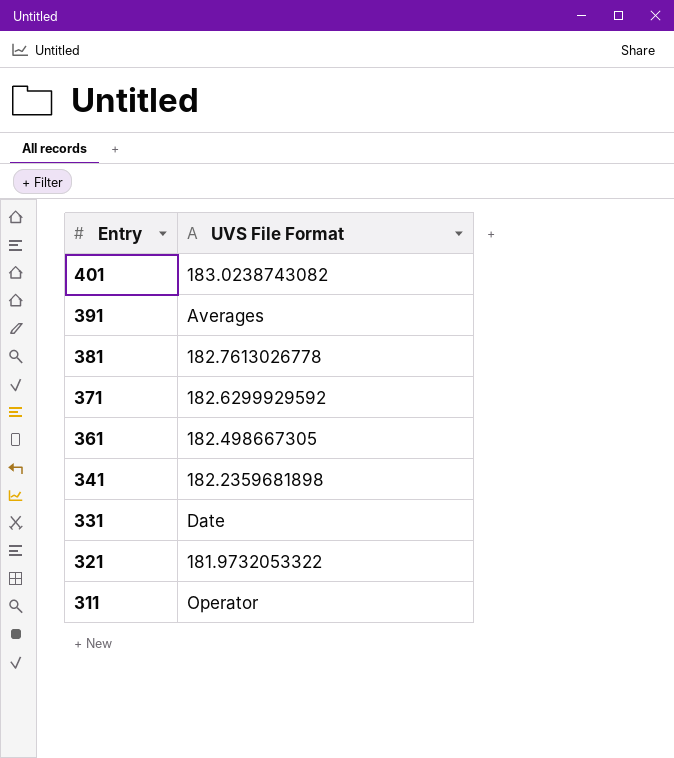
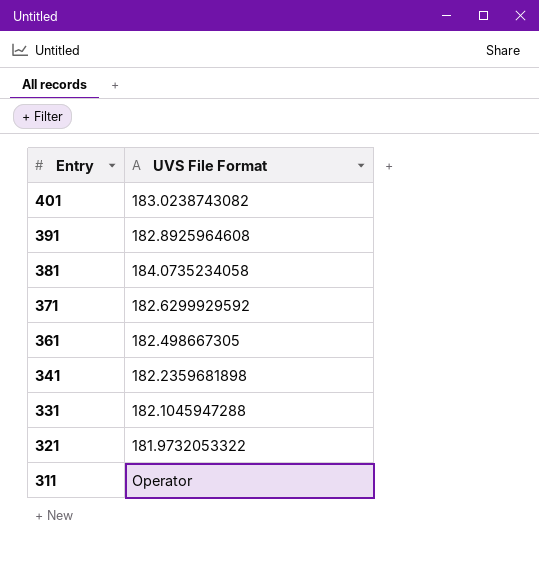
391 | UVS File Format: Averages -> 182.8925964608
381 | UVS File Format: 182.7613026778 -> 184.0735234058
331 | UVS File Format: Date -> 182.1045947288

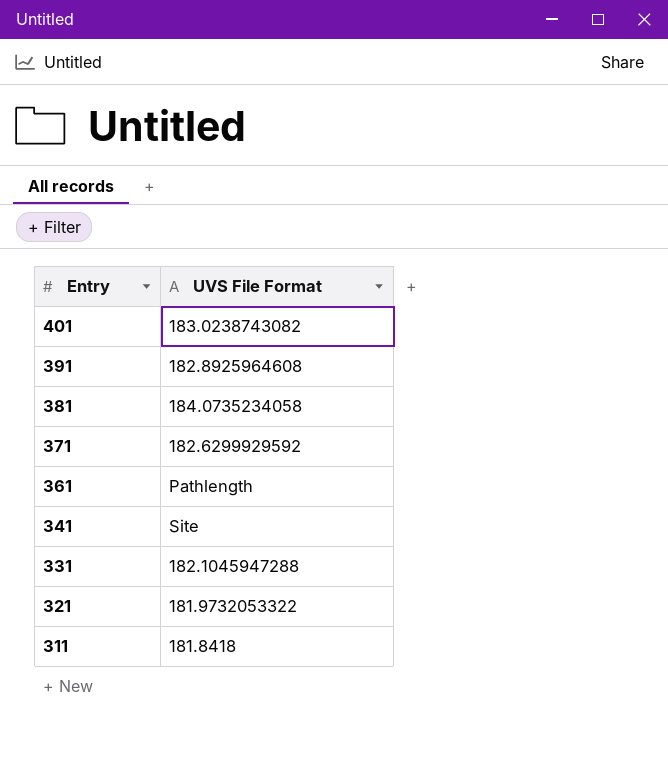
361 | UVS File Format: 182.498667305 -> Pathlength
341 | UVS File Format: 182.2359681898 -> Site
311 | UVS File Format: Operator -> 181.8418

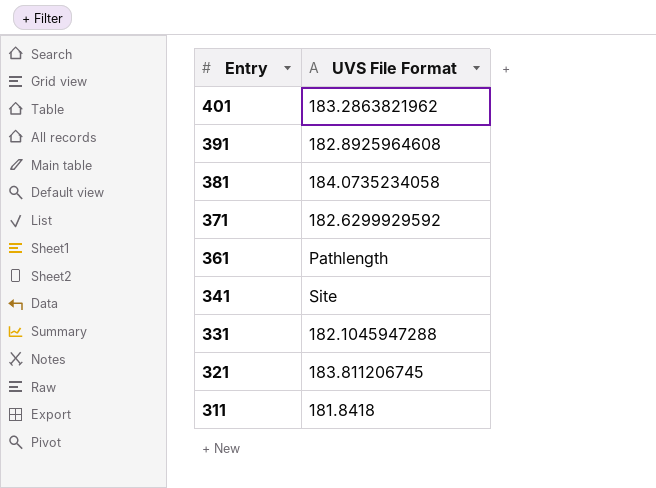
401 | UVS File Format: 183.0238743082 -> 183.2863821962
321 | UVS File Format: 181.9732053322 -> 183.811206745

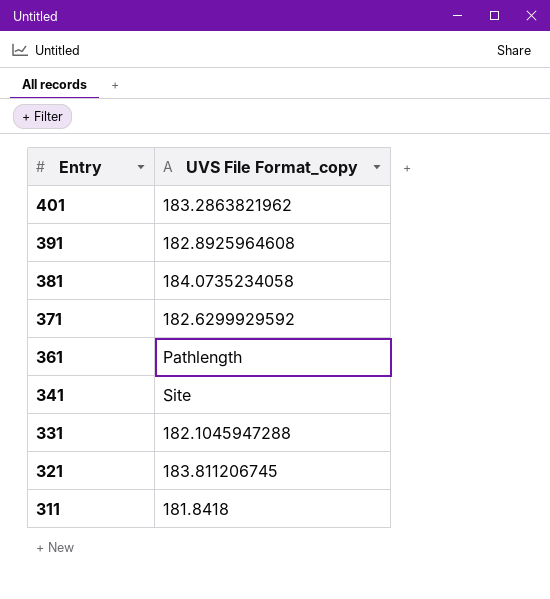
column name: UVS File Format -> UVS File Format_copy

